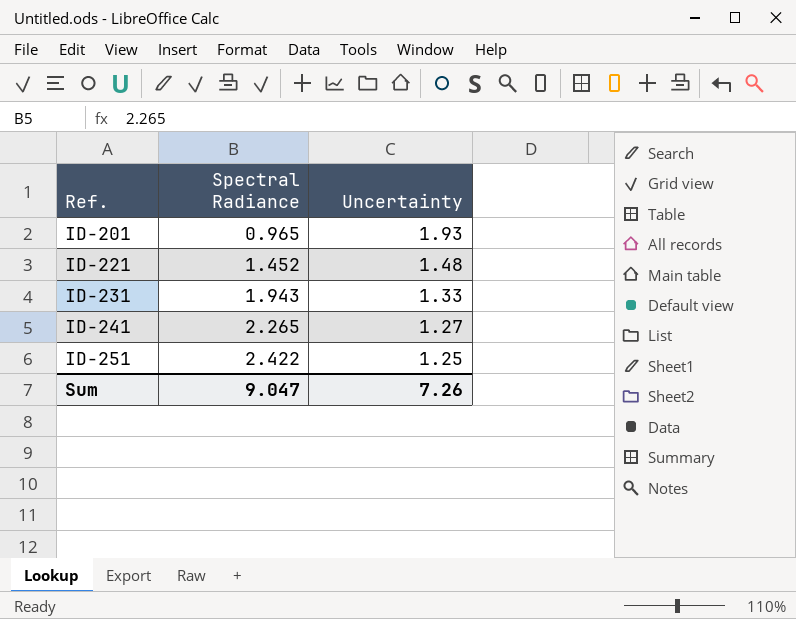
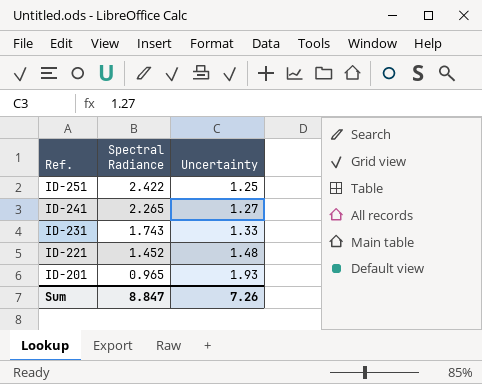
row order: Ref. ascending -> Ref. descending
ID-231 | Spectral Radiance: 1.943 -> 1.743
Sum | Spectral Radiance: 9.047 -> 8.847

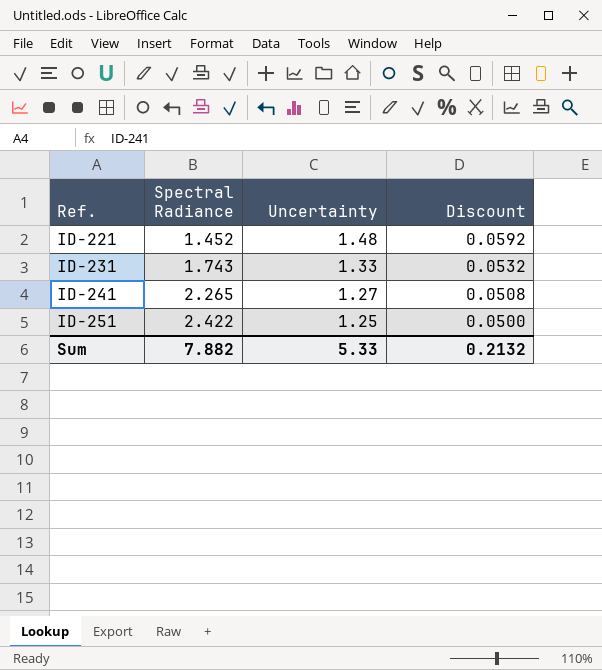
row order: Ref. descending -> Ref. ascending
column Discount | formula: none -> [Uncertainty] * 0.04
row ID-201: 0.965 | 1.93 -> none
Sum | Spectral Radiance: 8.847 -> 7.882
Sum | Uncertainty: 7.26 -> 5.33

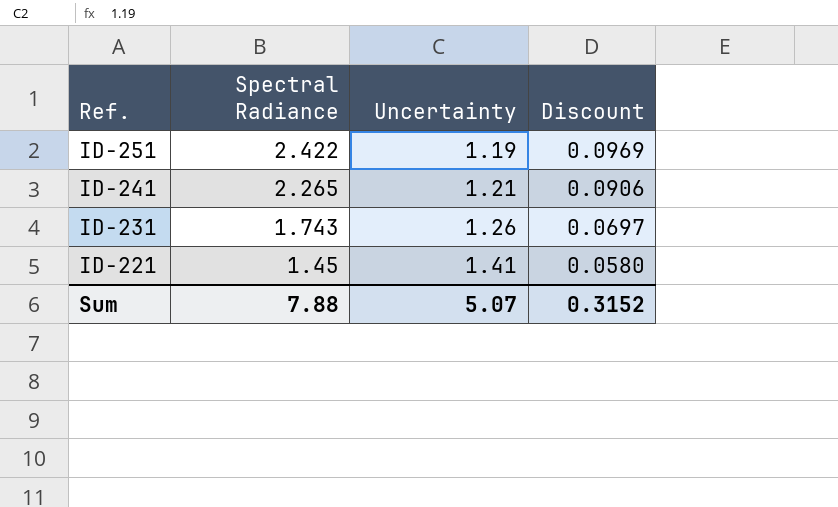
row order: Ref. ascending -> Ref. descending
column Discount | formula: [Uncertainty] * 0.04 -> [Spectral Radiance] * 0.04
ID-251 | Uncertainty: 1.25 -> 1.19
ID-241 | Uncertainty: 1.27 -> 1.21
ID-231 | Uncertainty: 1.33 -> 1.26
ID-221 | Spectral Radiance: 1.452 -> 1.45
ID-221 | Uncertainty: 1.48 -> 1.41
Sum | Spectral Radiance: 7.882 -> 7.88
Sum | Uncertainty: 5.33 -> 5.07
Sum | Discount: 0.2132 -> 0.3152

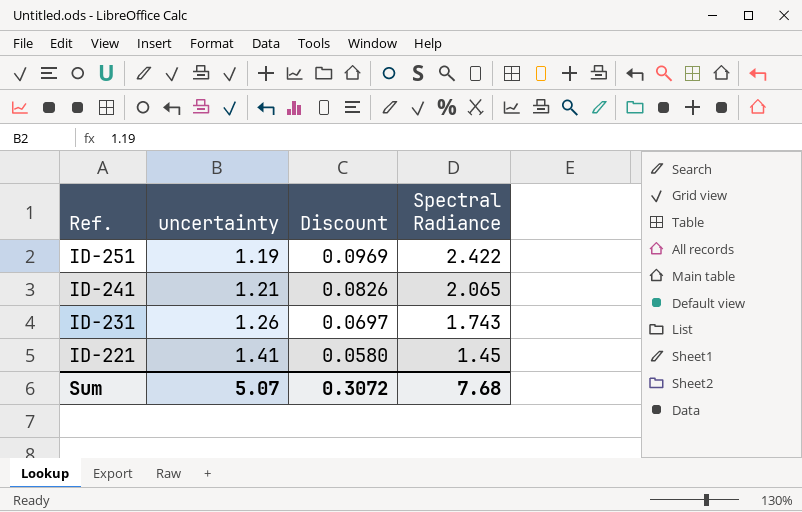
column name: Uncertainty -> uncertainty
column Spectral Radiance | position: 2 -> 4
ID-241 | Discount: 0.0906 -> 0.0826
ID-241 | Spectral Radiance: 2.265 -> 2.065
Sum | Discount: 0.3152 -> 0.3072
Sum | Spectral Radiance: 7.88 -> 7.68

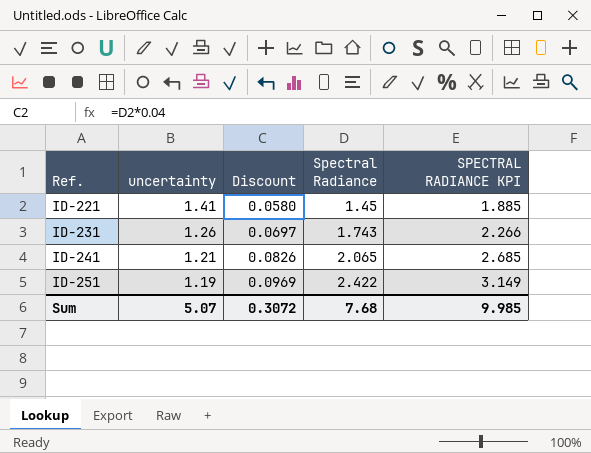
row order: Ref. descending -> Ref. ascending
column SPECTRAL RADIANCE KPI | formula: none -> [Spectral Radiance] * 1.3

